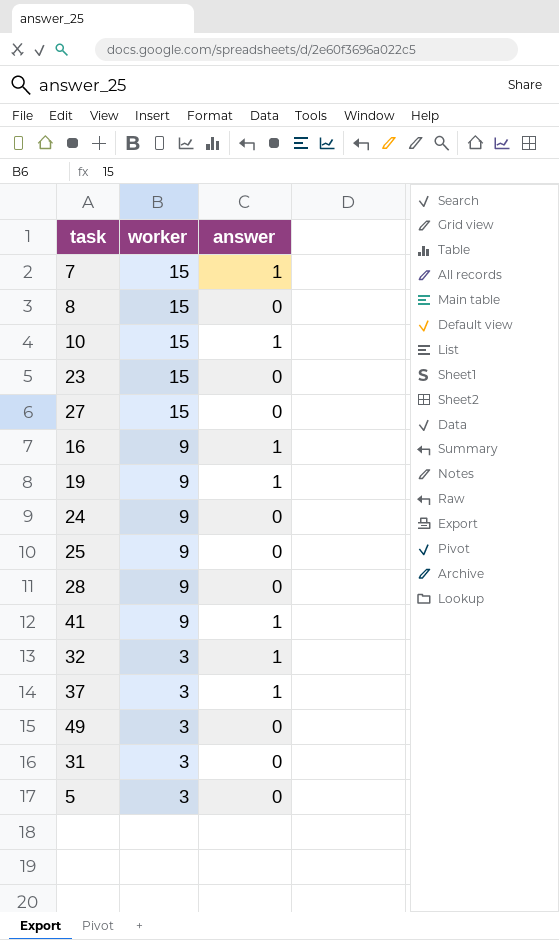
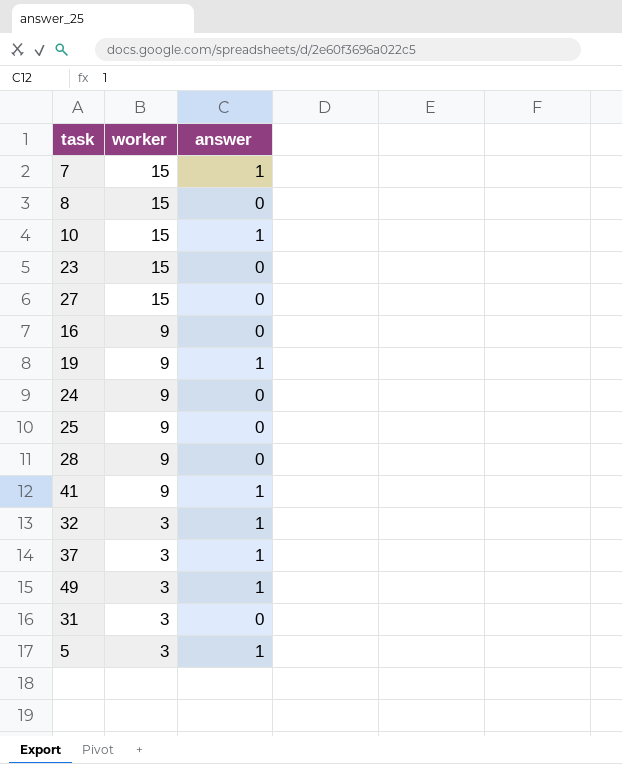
16 | answer: 1 -> 0
49 | answer: 0 -> 1
5 | answer: 0 -> 1

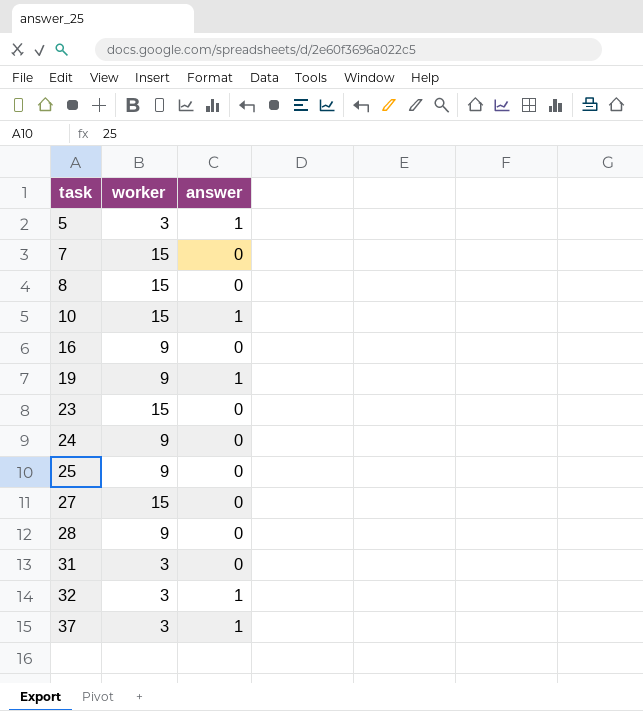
row order: worker descending -> task ascending
row 41: 9 | 1 -> none
row 49: 3 | 1 -> none
7 | answer: 1 -> 0

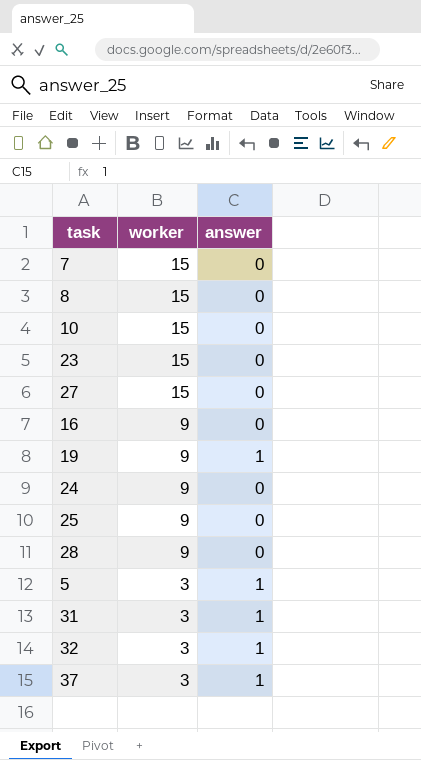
row order: task ascending -> worker descending
10 | answer: 1 -> 0
31 | answer: 0 -> 1

